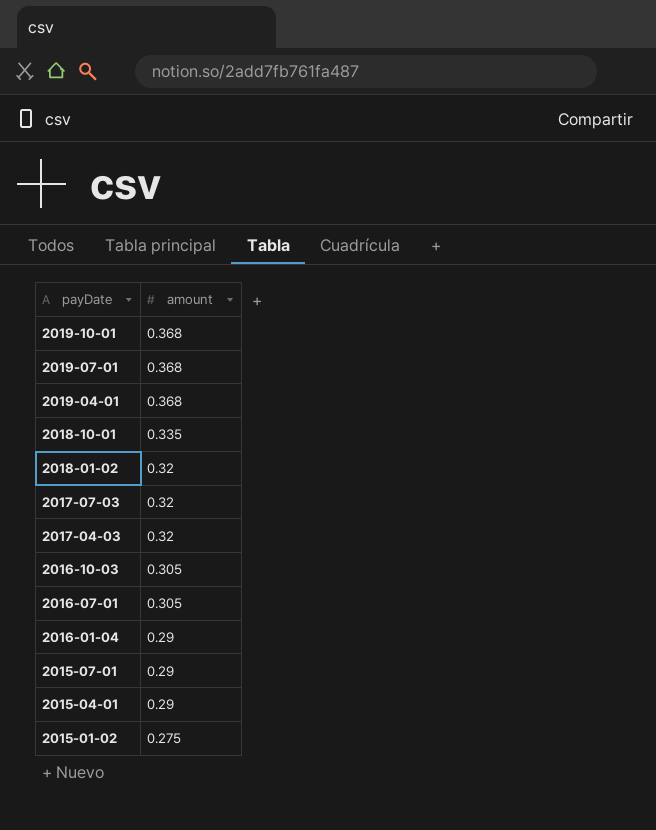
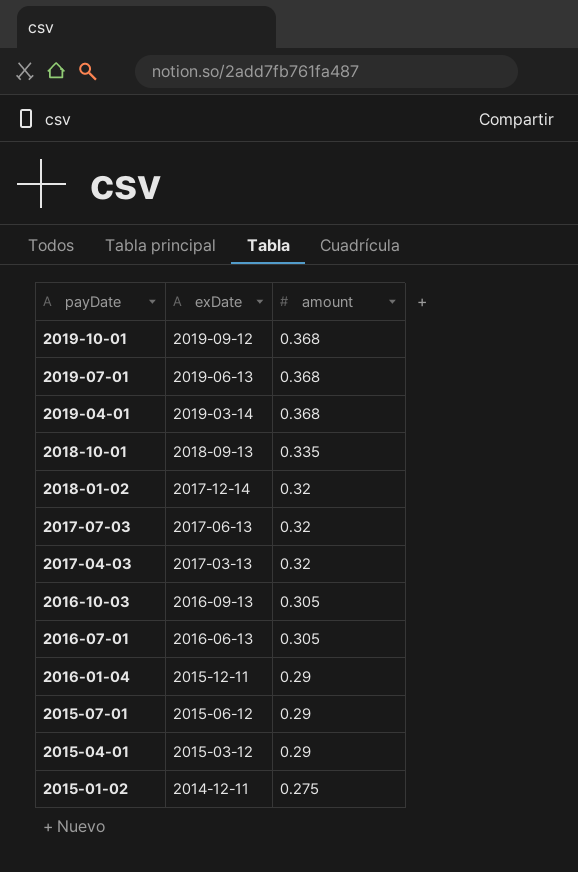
column exDate | position: none -> 2

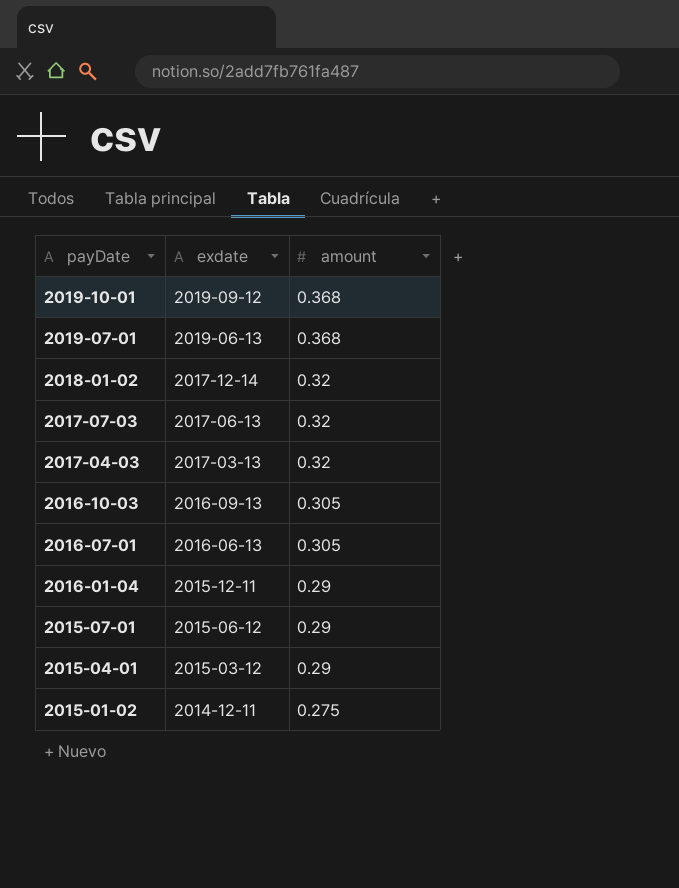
column name: exDate -> exdate
row 2019-04-01: 2019-03-14 | 0.368 -> none
row 2018-10-01: 2018-09-13 | 0.335 -> none

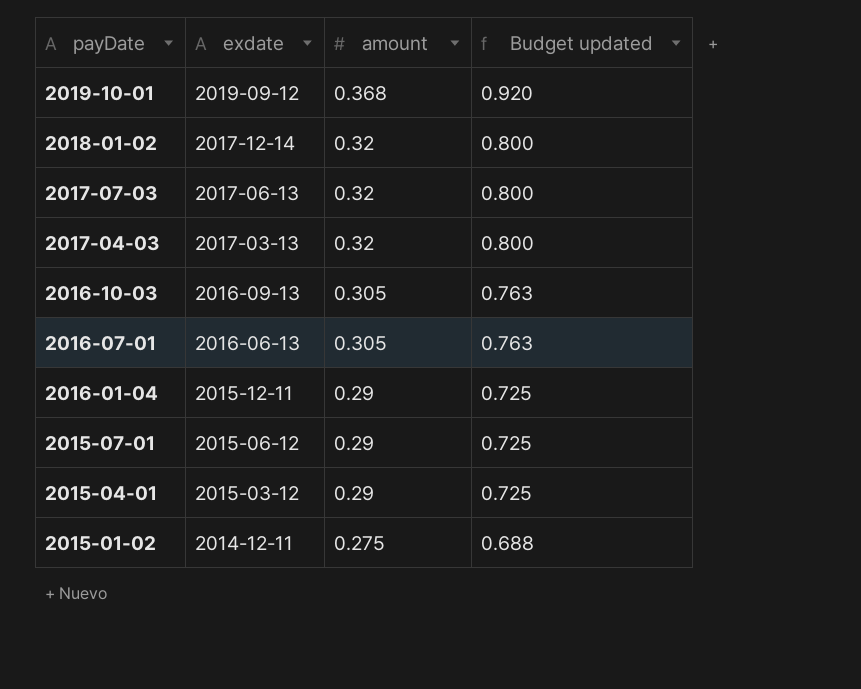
column Budget updated | formula: none -> [amount] * 2.5
row 2019-07-01: 2019-06-13 | 0.368 -> none

